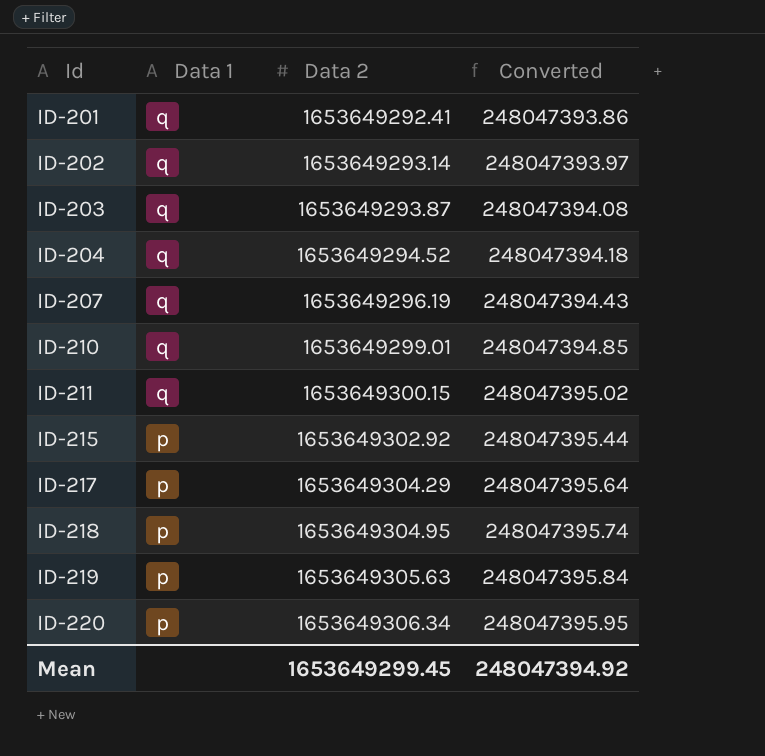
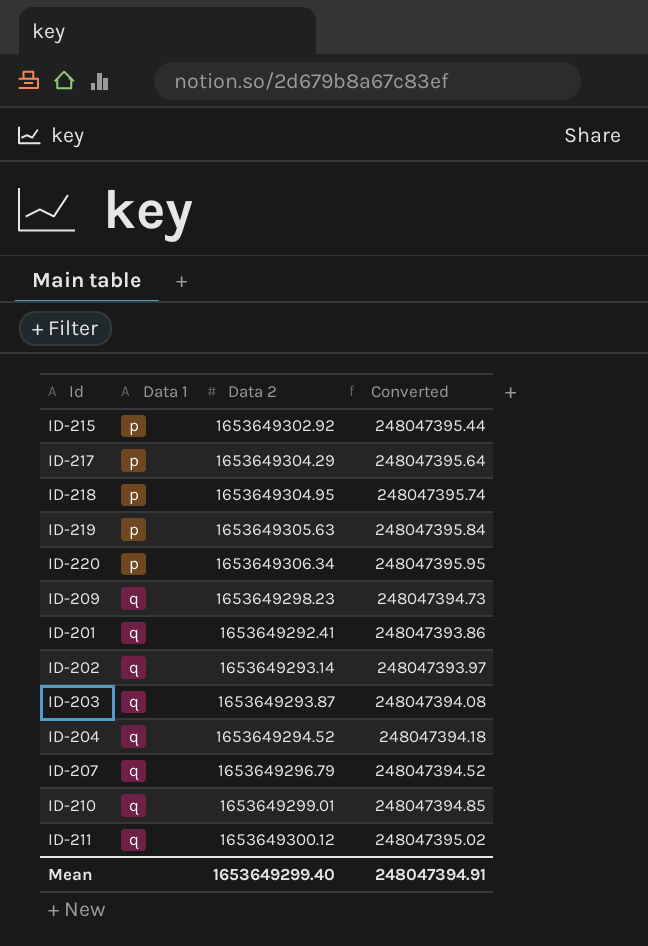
row order: Id ascending -> Data 1 ascending
row ID-209: none -> q | 1653649298.23 | 248047394.73
ID-207 | Data 2: 1653649296.19 -> 1653649296.79
ID-207 | Converted: 248047394.43 -> 248047394.52
ID-211 | Data 2: 1653649300.15 -> 1653649300.12
Mean | Data 2: 1653649299.45 -> 1653649299.40
Mean | Converted: 248047394.92 -> 248047394.91

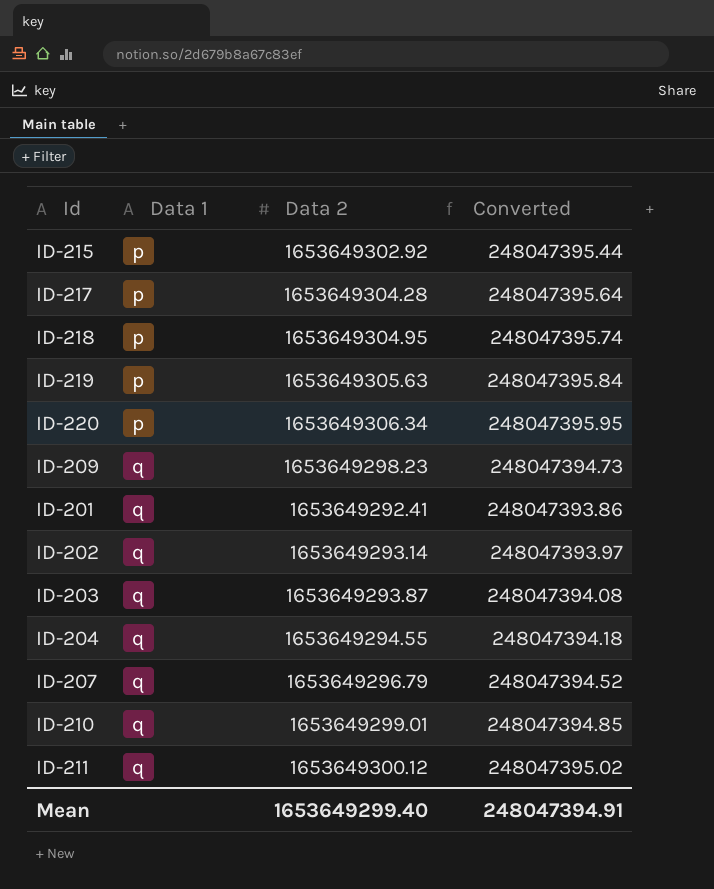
ID-217 | Data 2: 1653649304.29 -> 1653649304.28
ID-204 | Data 2: 1653649294.52 -> 1653649294.55

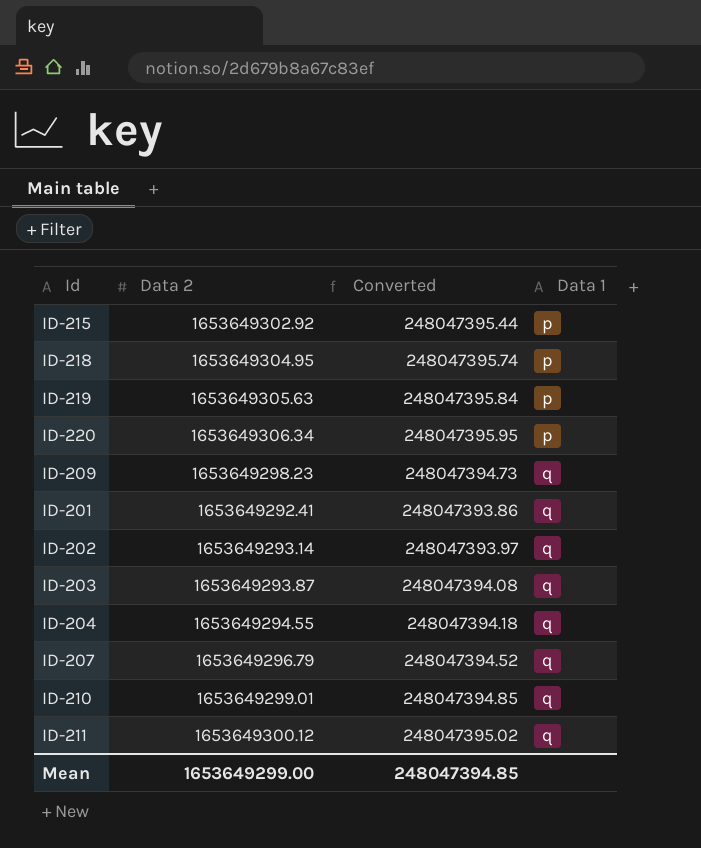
column Data 1 | position: 2 -> 4
row ID-217: p | 1653649304.28 | 248047395.64 -> none
Mean | Data 2: 1653649299.40 -> 1653649299.00
Mean | Converted: 248047394.91 -> 248047394.85

